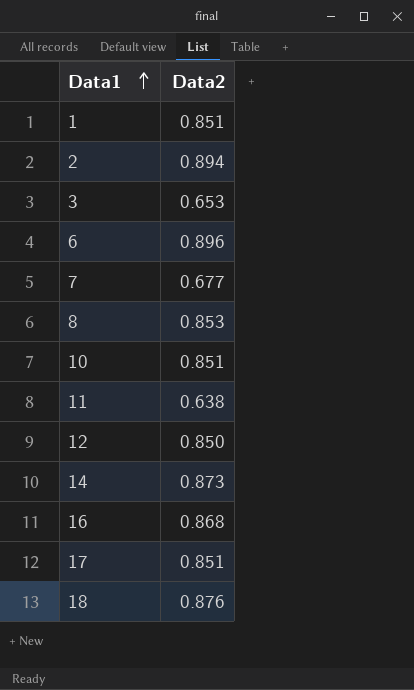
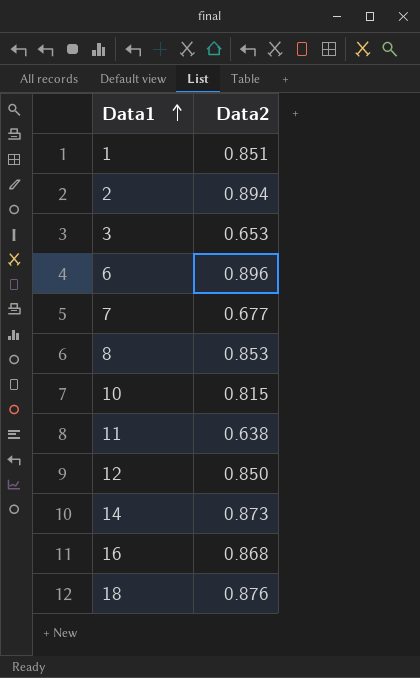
row 17: 0.851 -> none
10 | Data2: 0.851 -> 0.815

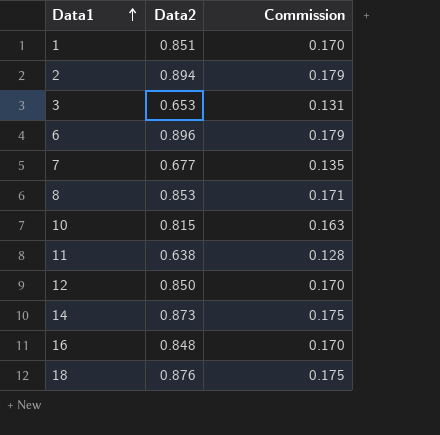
column Commission | formula: none -> [Data2] * 0.2
16 | Data2: 0.868 -> 0.848

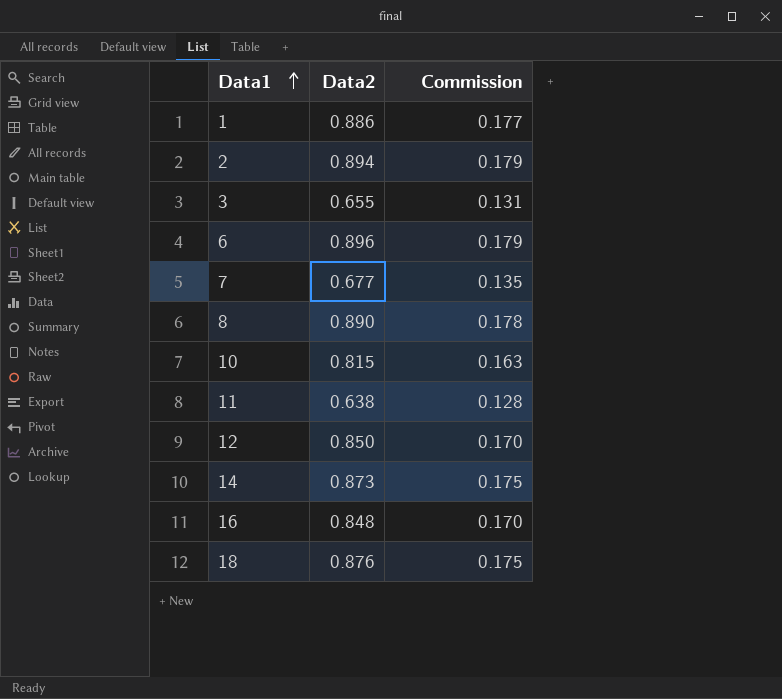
1 | Data2: 0.851 -> 0.886
1 | Commission: 0.170 -> 0.177
3 | Data2: 0.653 -> 0.655
8 | Data2: 0.853 -> 0.890
8 | Commission: 0.171 -> 0.178

